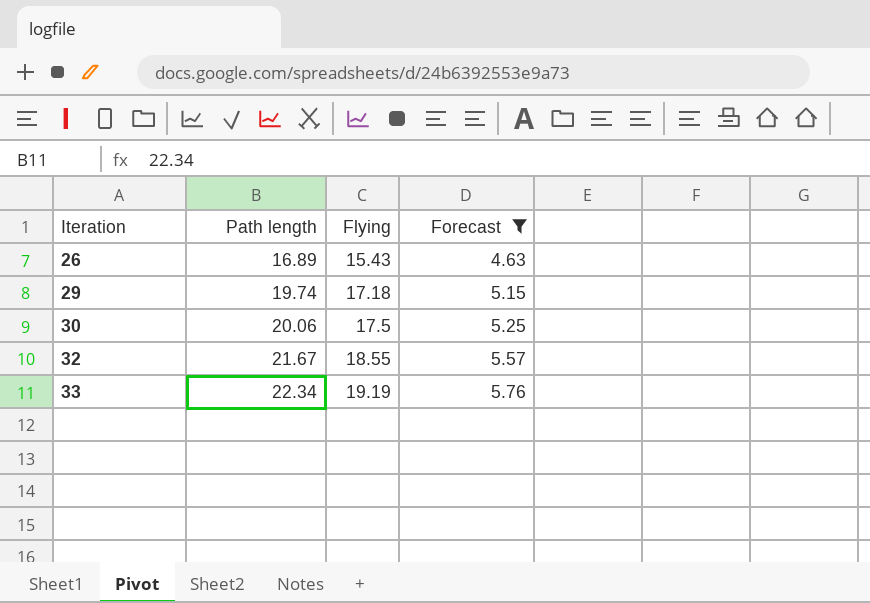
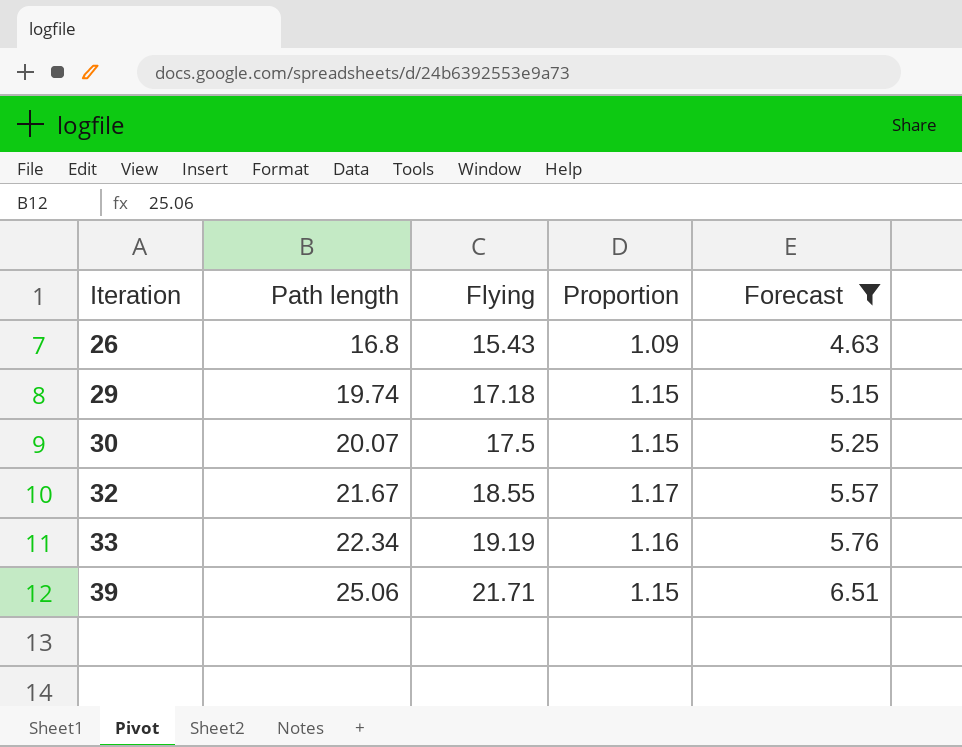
column Proportion | formula: none -> [Path length] / [Flying]
26 | Path length: 16.89 -> 16.8
30 | Path length: 20.06 -> 20.07
row 39: none -> 25.06 | 21.71 | 1.15 | 6.51

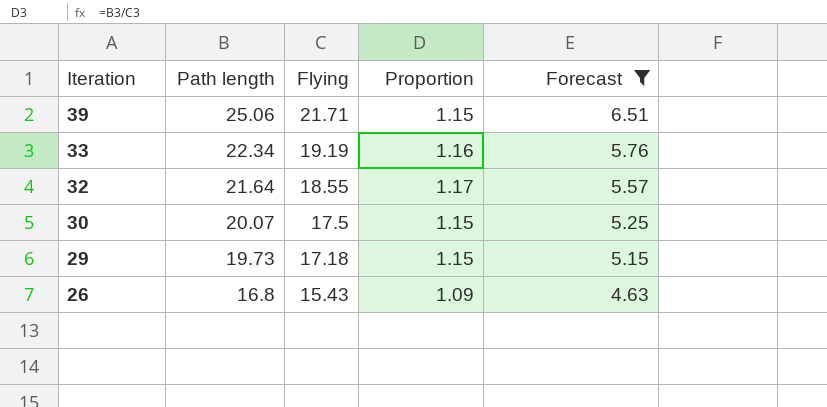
row order: Iteration ascending -> Iteration descending
32 | Path length: 21.67 -> 21.64
29 | Path length: 19.74 -> 19.73

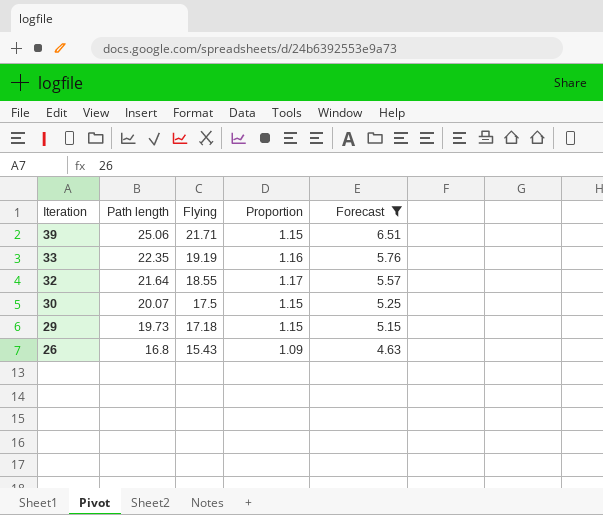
33 | Path length: 22.34 -> 22.35

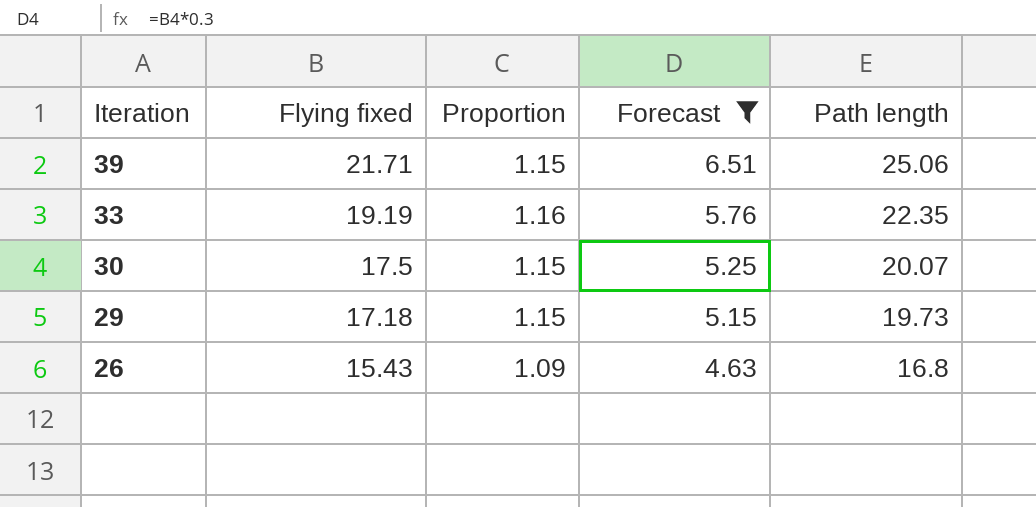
column name: Flying -> Flying fixed
column Path length | position: 2 -> 5
row 32: 21.64 | 18.55 | 1.17 | 5.57 -> none

